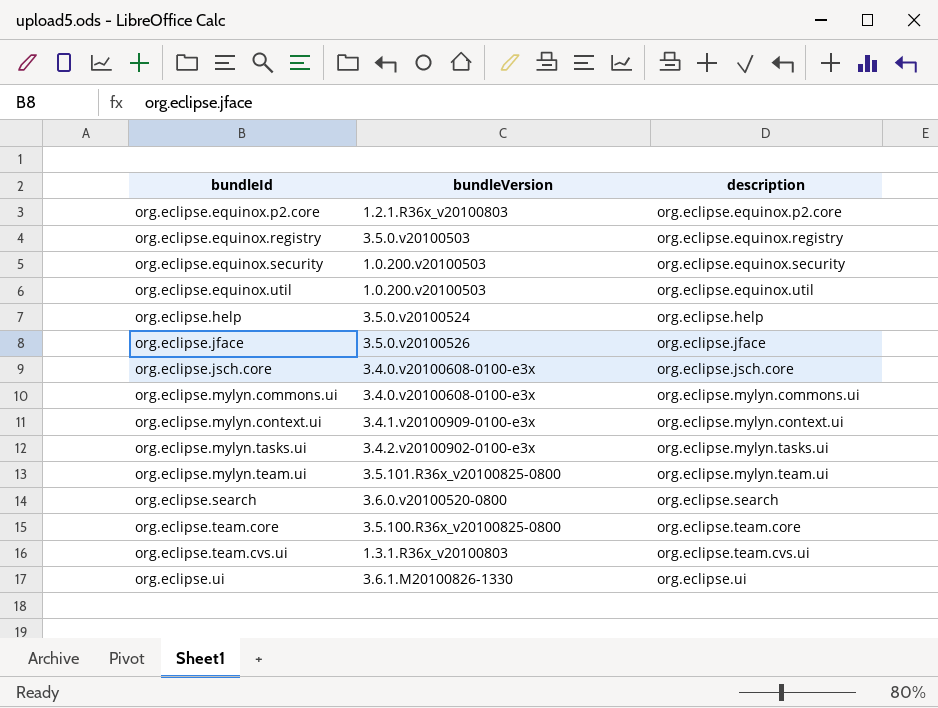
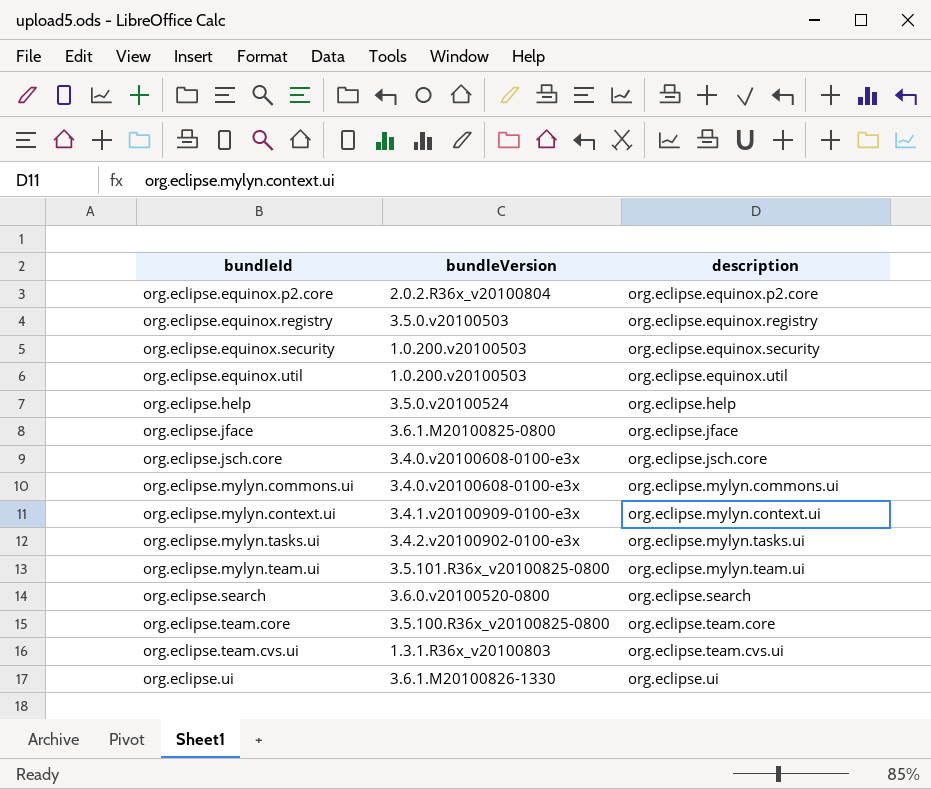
org.eclipse.equinox.p2.core | bundleVersion: 1.2.1.R36x_v20100803 -> 2.0.2.R36x_v20100804
org.eclipse.jface | bundleVersion: 3.5.0.v20100526 -> 3.6.1.M20100825-0800

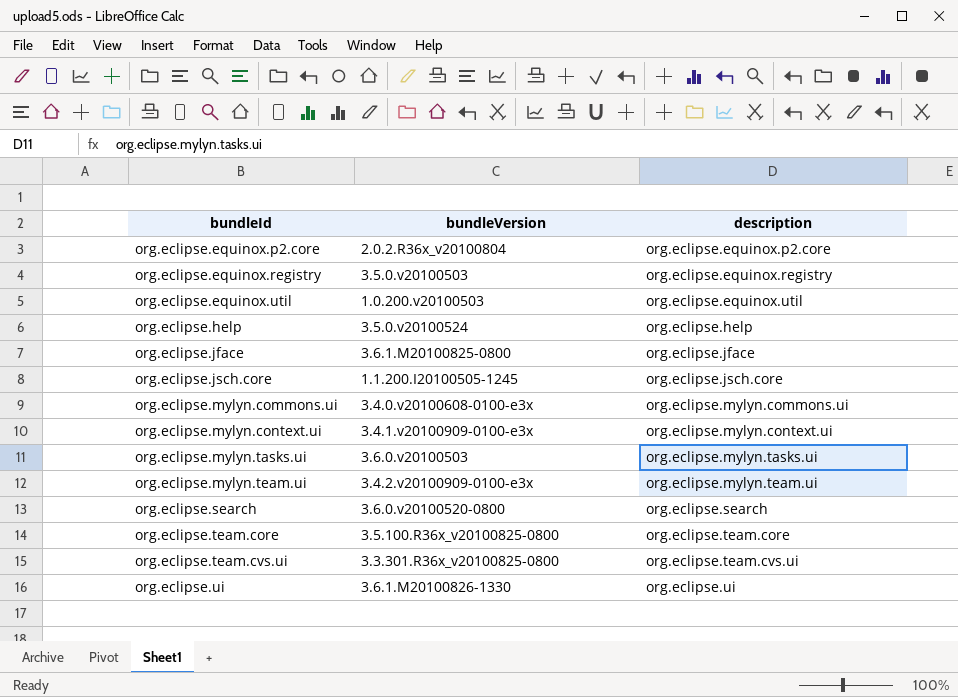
row org.eclipse.equinox.security: 1.0.200.v20100503 | org.eclipse.equinox.security -> none
org.eclipse.jsch.core | bundleVersion: 3.4.0.v20100608-0100-e3x -> 1.1.200.I20100505-1245
org.eclipse.mylyn.tasks.ui | bundleVersion: 3.4.2.v20100902-0100-e3x -> 3.6.0.v20100503
org.eclipse.mylyn.team.ui | bundleVersion: 3.5.101.R36x_v20100825-0800 -> 3.4.2.v20100909-0100-e3x
org.eclipse.team.cvs.ui | bundleVersion: 1.3.1.R36x_v20100803 -> 3.3.301.R36x_v20100825-0800

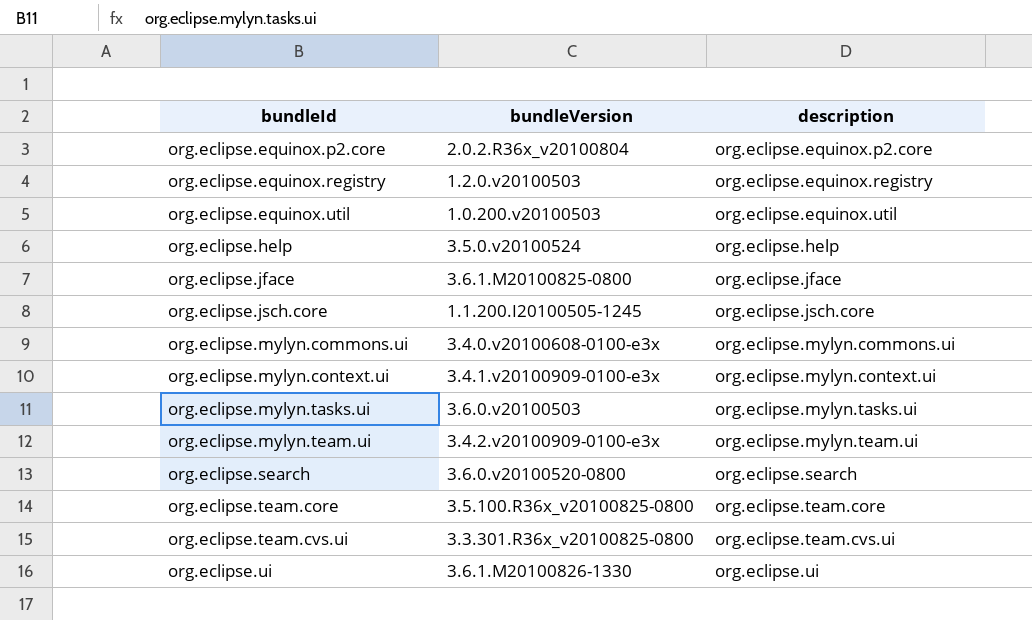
org.eclipse.equinox.registry | bundleVersion: 3.5.0.v20100503 -> 1.2.0.v20100503

